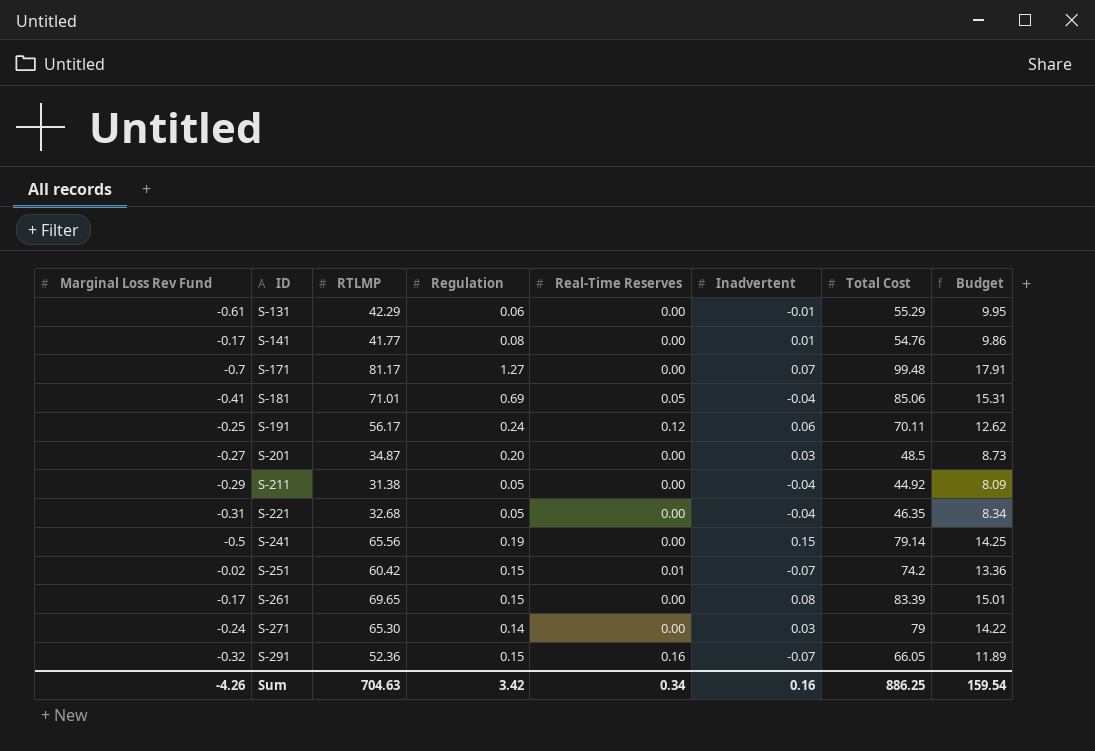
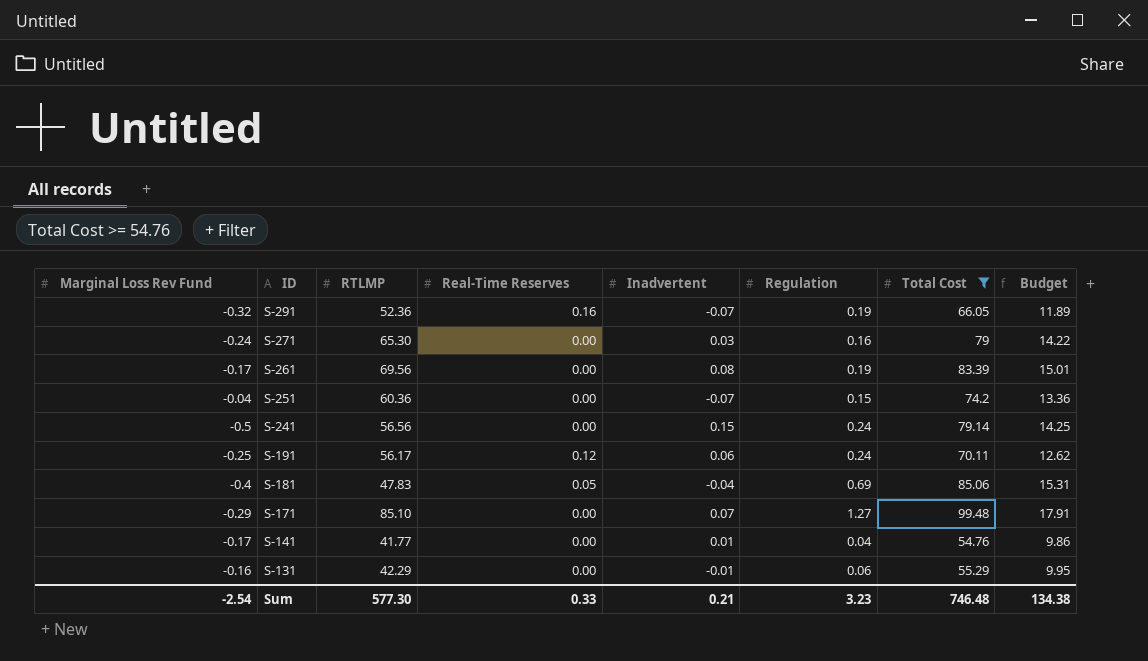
filter: none -> Total Cost >= 54.76
row order: ID ascending -> ID descending
column Regulation | position: 4 -> 6
S-291 | Regulation: 0.15 -> 0.19
S-271 | Regulation: 0.14 -> 0.16
S-261 | RTLMP: 69.65 -> 69.56
S-261 | Regulation: 0.15 -> 0.19
S-251 | Marginal Loss Rev Fund: -0.02 -> -0.04
S-251 | RTLMP: 60.42 -> 60.36
S-251 | Real-Time Reserves: 0.01 -> 0.00
S-241 | RTLMP: 65.56 -> 56.56
S-241 | Regulation: 0.19 -> 0.24
S-181 | Marginal Loss Rev Fund: -0.41 -> -0.4
S-181 | RTLMP: 71.01 -> 47.83
S-171 | Marginal Loss Rev Fund: -0.7 -> -0.29
S-171 | RTLMP: 81.17 -> 85.10
S-141 | Regulation: 0.08 -> 0.04
S-131 | Marginal Loss Rev Fund: -0.61 -> -0.16
Sum | Marginal Loss Rev Fund: -4.26 -> -2.54
Sum | RTLMP: 704.63 -> 577.30
Sum | Real-Time Reserves: 0.34 -> 0.33
Sum | Inadvertent: 0.16 -> 0.21
Sum | Regulation: 3.42 -> 3.23
Sum | Total Cost: 886.25 -> 746.48
Sum | Budget: 159.54 -> 134.38

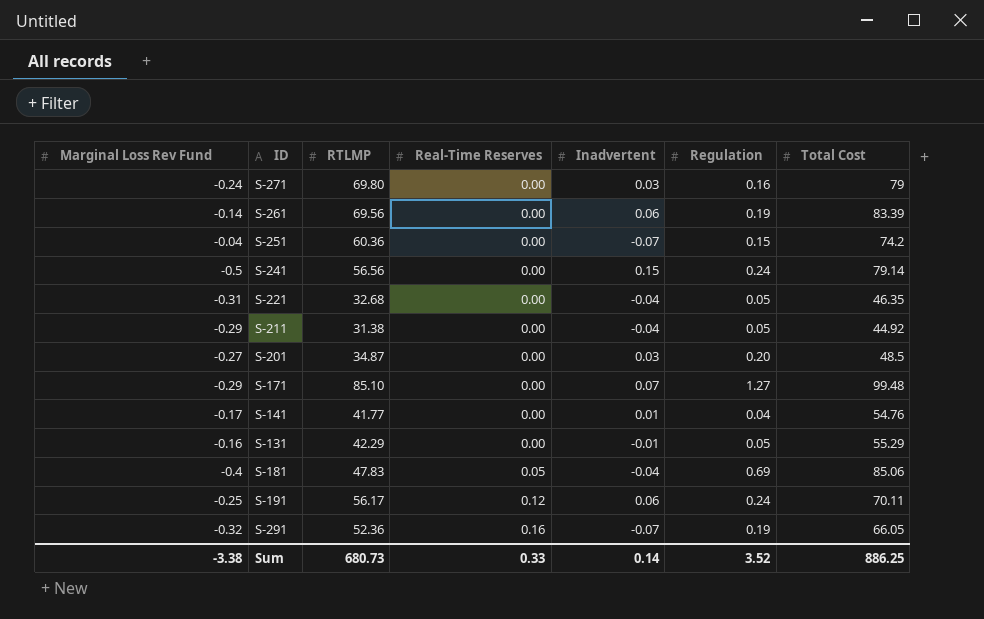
filter: Total Cost >= 54.76 -> none
row order: ID descending -> Real-Time Reserves ascending
column Budget | formula: [Total Cost] * 0.18 -> none
S-271 | RTLMP: 65.30 -> 69.80
S-261 | Marginal Loss Rev Fund: -0.17 -> -0.14
S-261 | Inadvertent: 0.08 -> 0.06
S-131 | Regulation: 0.06 -> 0.05
Sum | Marginal Loss Rev Fund: -2.54 -> -3.38
Sum | RTLMP: 577.30 -> 680.73
Sum | Inadvertent: 0.21 -> 0.14
Sum | Regulation: 3.23 -> 3.52
Sum | Total Cost: 746.48 -> 886.25

